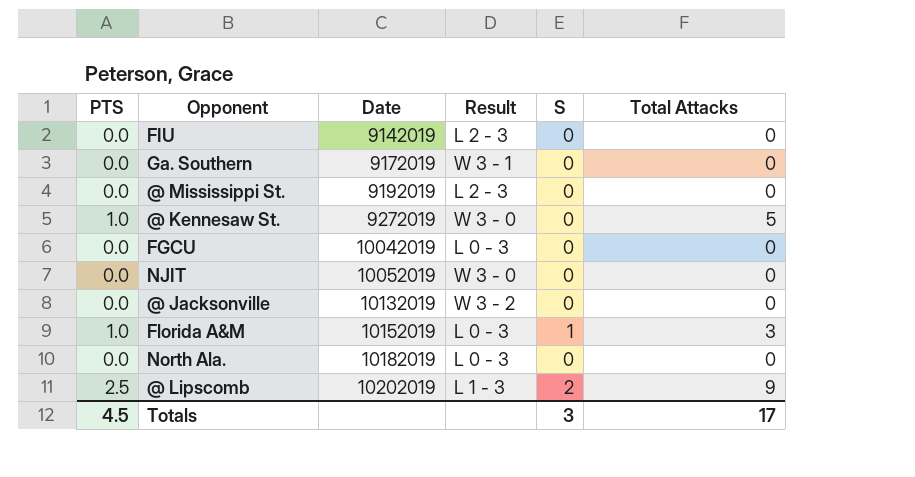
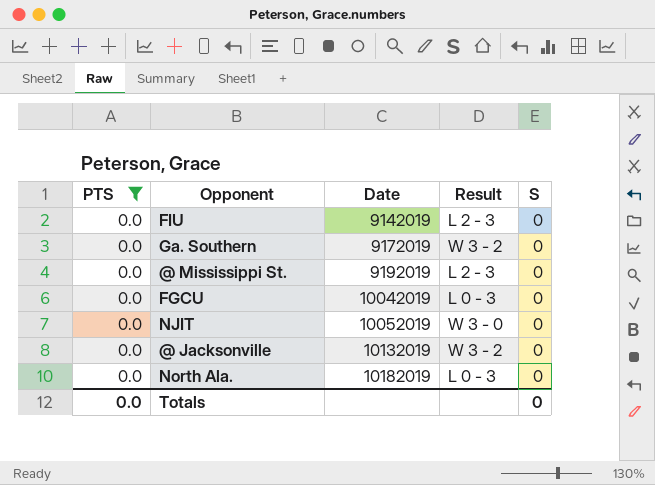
filter: none -> PTS = 0.0
column Total Attacks | position: 6 -> none
Ga. Southern | Result: W 3 - 1 -> W 3 - 2
Totals | PTS: 4.5 -> 0.0
Totals | S: 3 -> 0

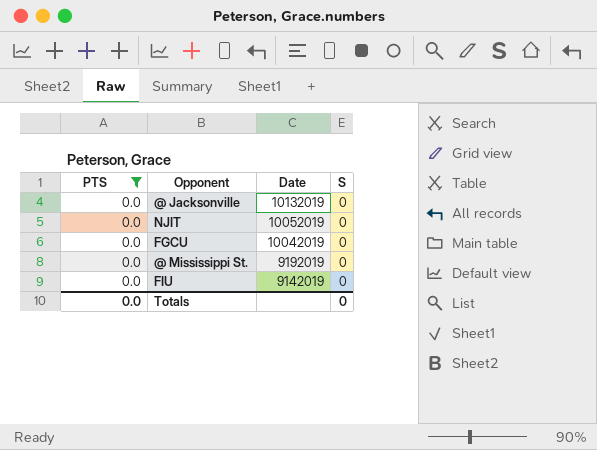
row order: Date ascending -> Date descending
column Result | position: 4 -> none
row Ga. Southern: 0.0 | 9172019 | W 3 - 2 | 0 -> none
row North Ala.: 0.0 | 10182019 | L 0 - 3 | 0 -> none

